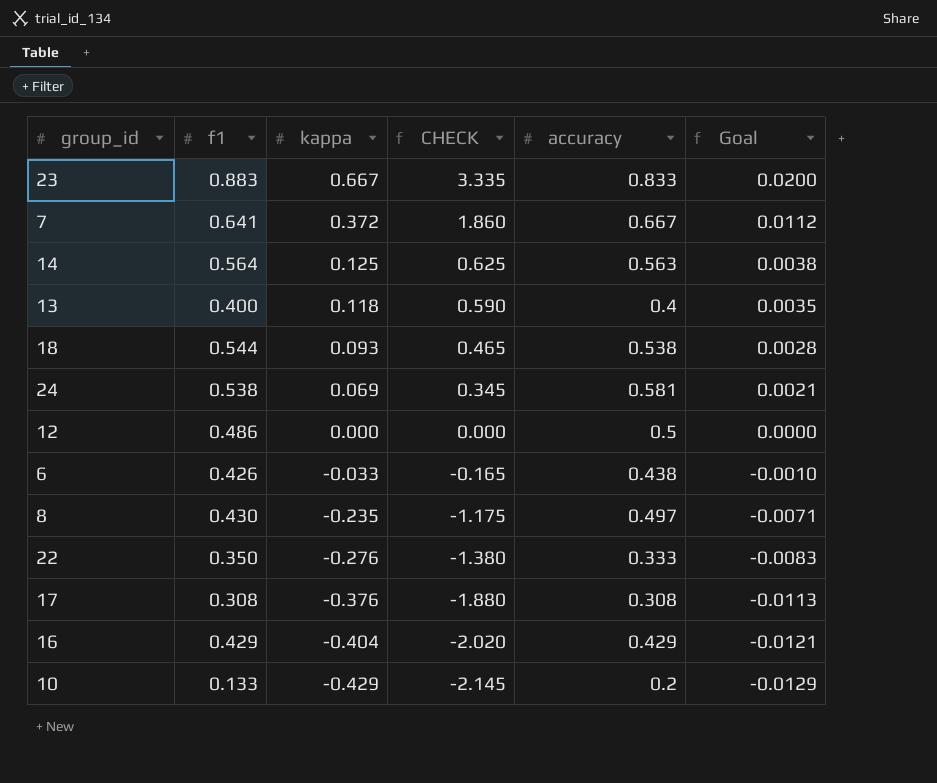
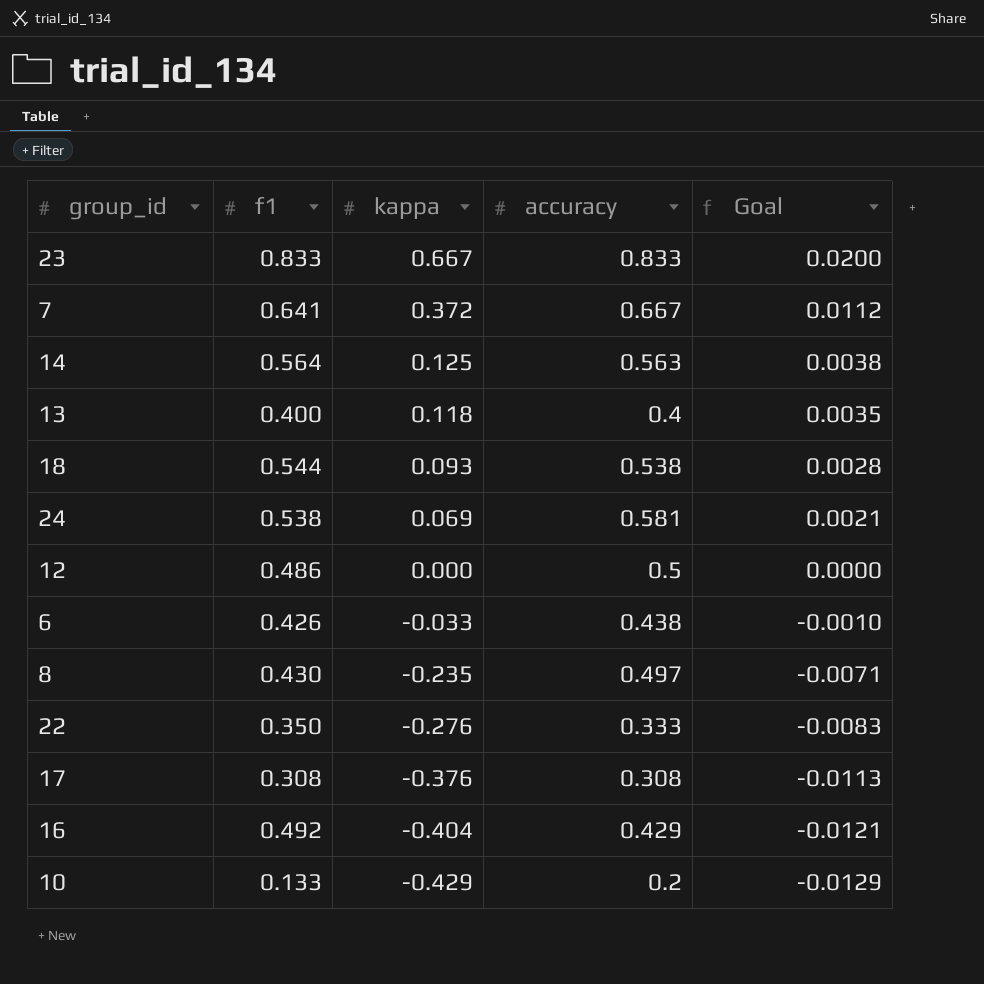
column CHECK | formula: [kappa] * 5 -> none
23 | f1: 0.883 -> 0.833
16 | f1: 0.429 -> 0.492

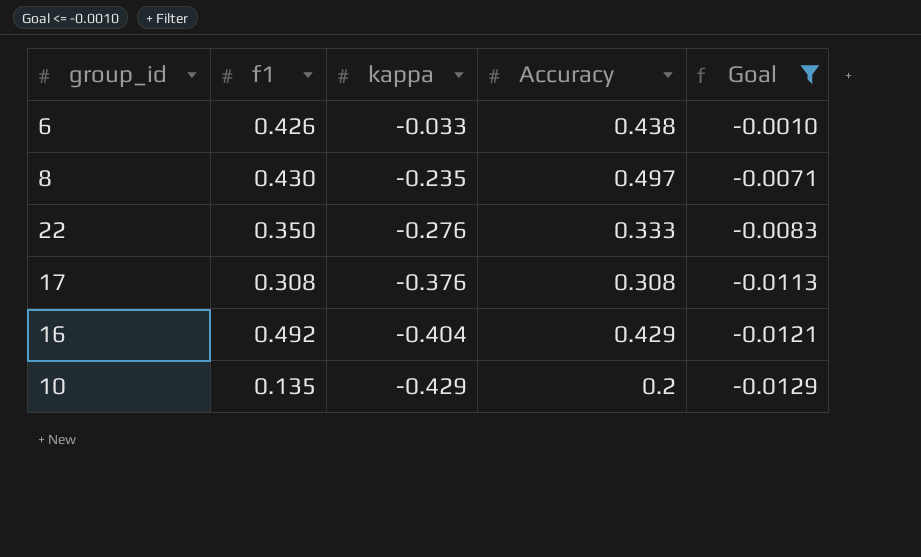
filter: none -> Goal <= -0.0010
column name: accuracy -> Accuracy
10 | f1: 0.133 -> 0.135

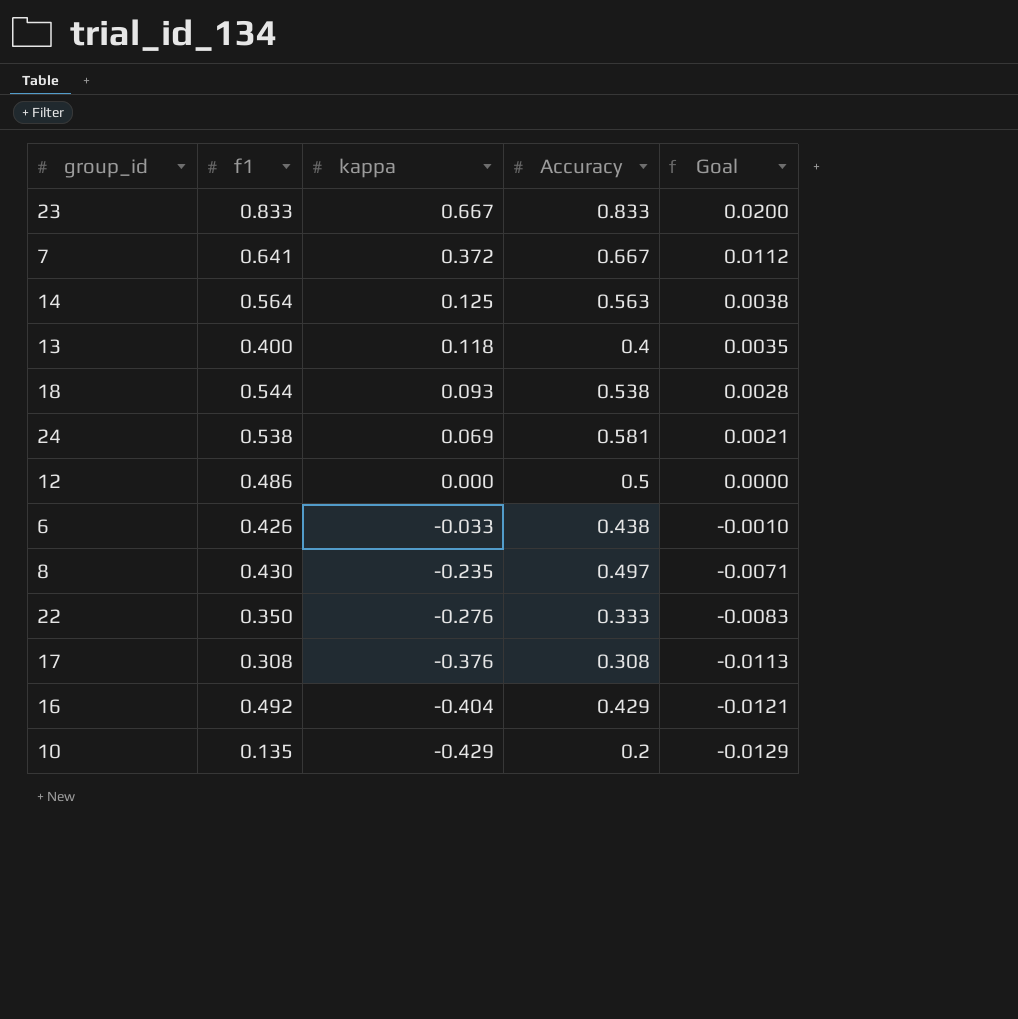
filter: Goal <= -0.0010 -> none

